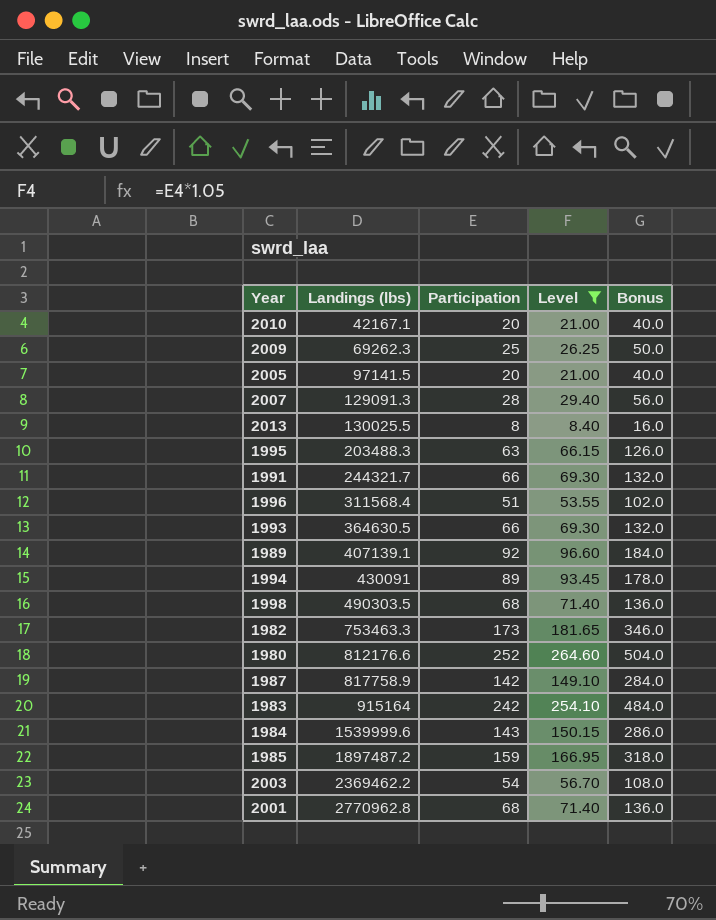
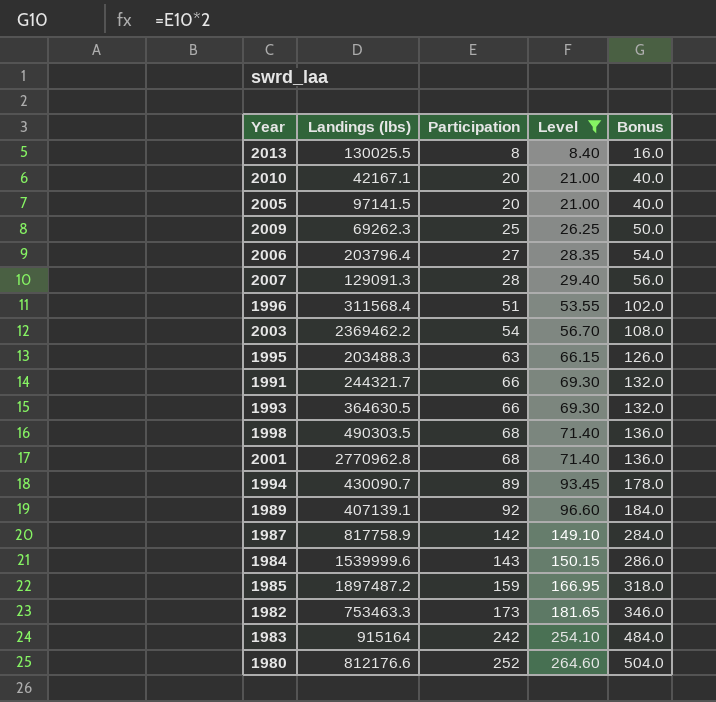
row order: Landings (lbs) ascending -> Participation ascending
row 2006: none -> 203796.4 | 27 | 28.35 | 54.0
1994 | Landings (lbs): 430091 -> 430090.7

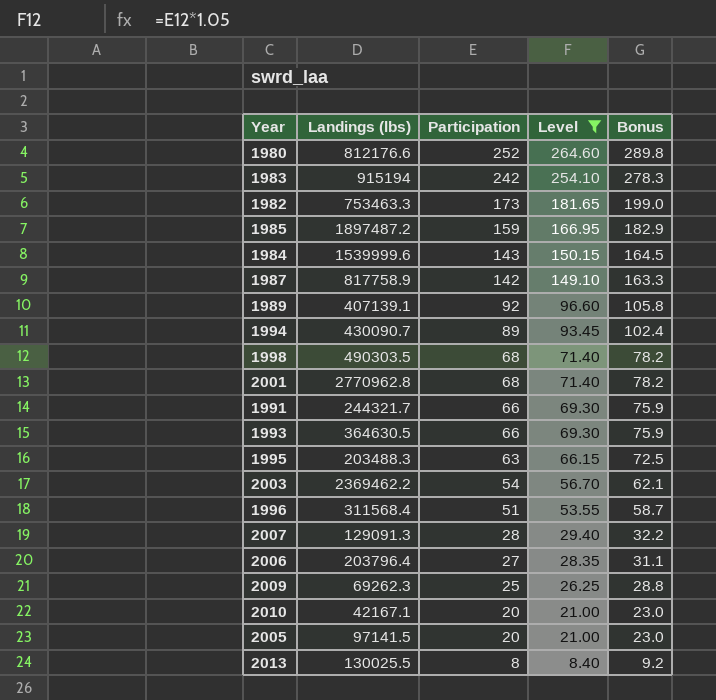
row order: Participation ascending -> Participation descending
column Bonus | formula: [Participation] * 2 -> [Participation] * 1.15
1983 | Landings (lbs): 915164 -> 915194

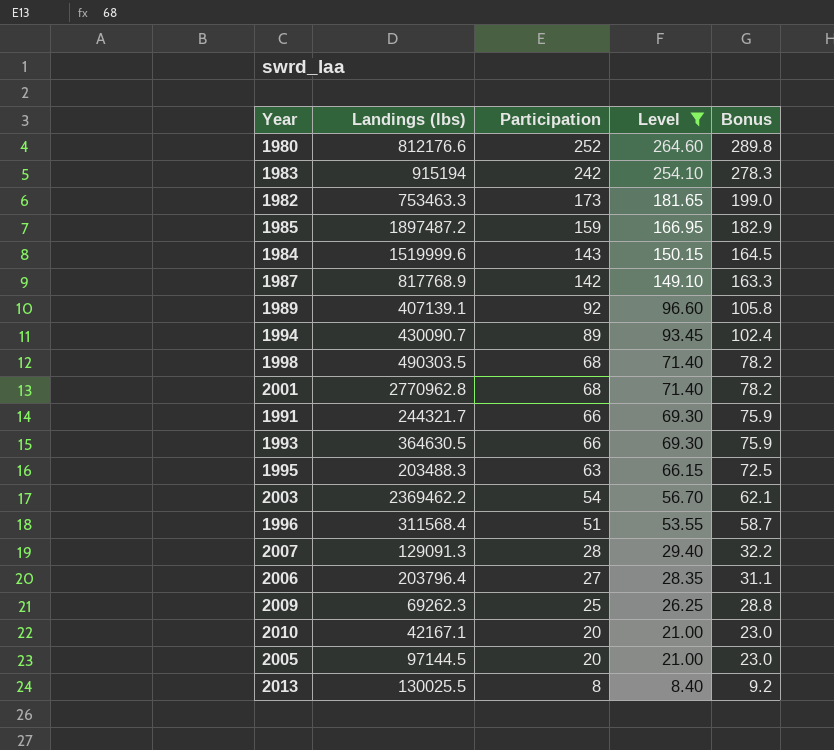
1984 | Landings (lbs): 1539999.6 -> 1519999.6
1987 | Landings (lbs): 817758.9 -> 817768.9
2005 | Landings (lbs): 97141.5 -> 97144.5

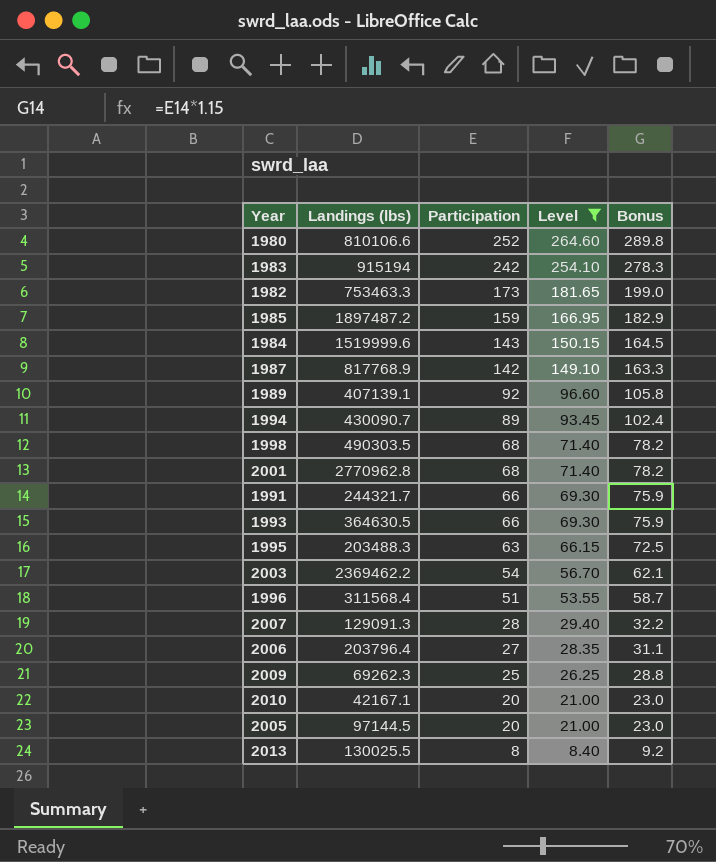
1980 | Landings (lbs): 812176.6 -> 810106.6

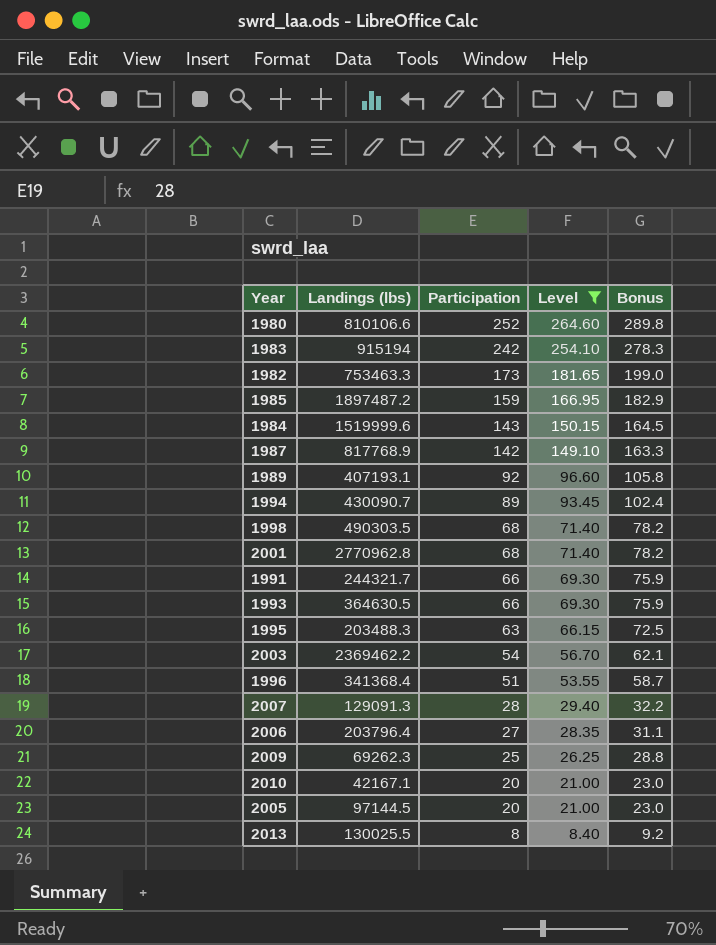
1989 | Landings (lbs): 407139.1 -> 407193.1
1996 | Landings (lbs): 311568.4 -> 341368.4

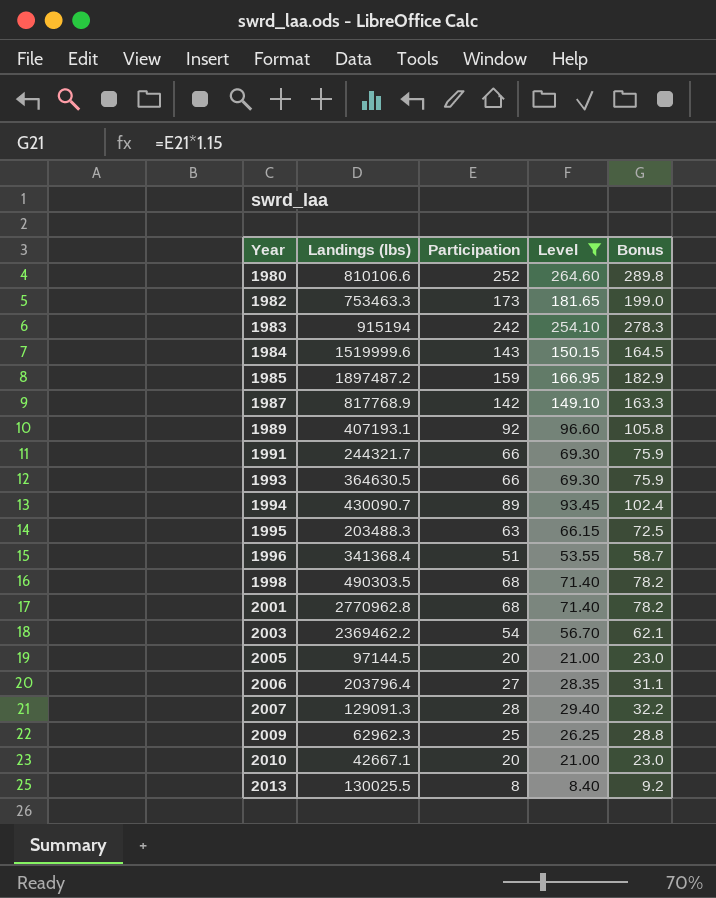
row order: Participation descending -> Year ascending
2009 | Landings (lbs): 69262.3 -> 62962.3
2010 | Landings (lbs): 42167.1 -> 42667.1

